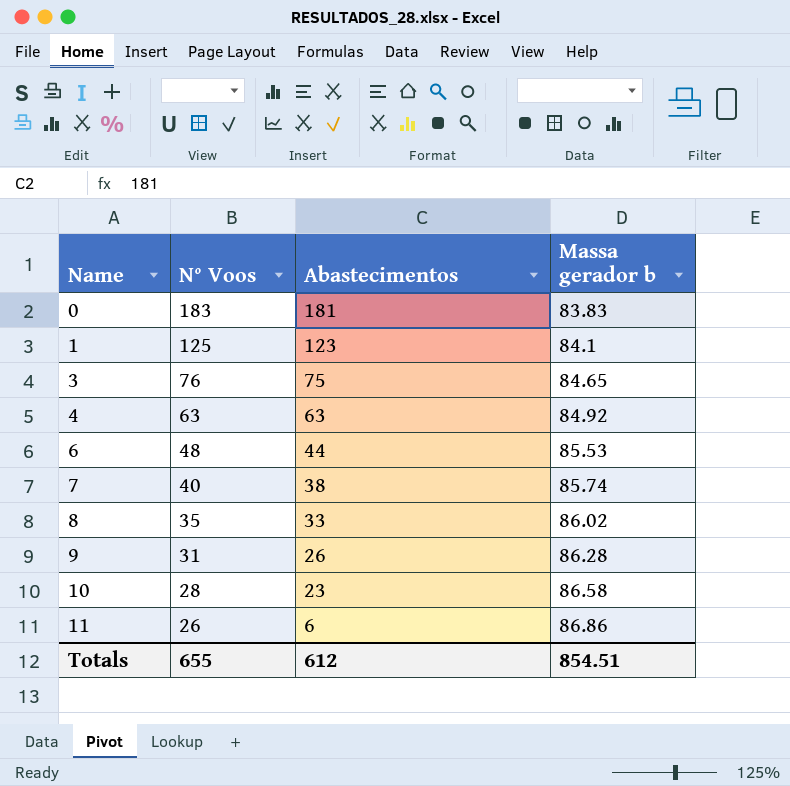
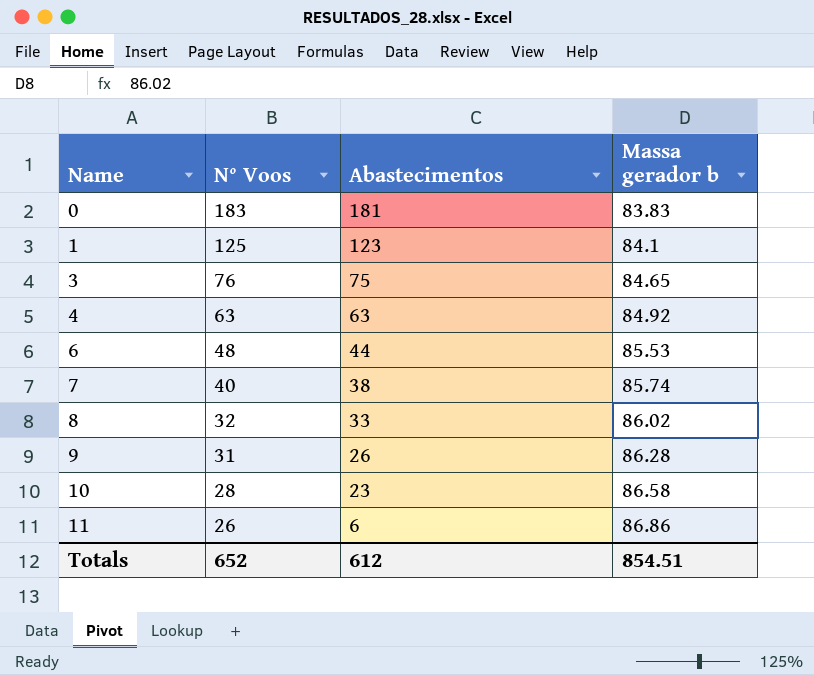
8 | N° Voos: 35 -> 32
Totals | N° Voos: 655 -> 652

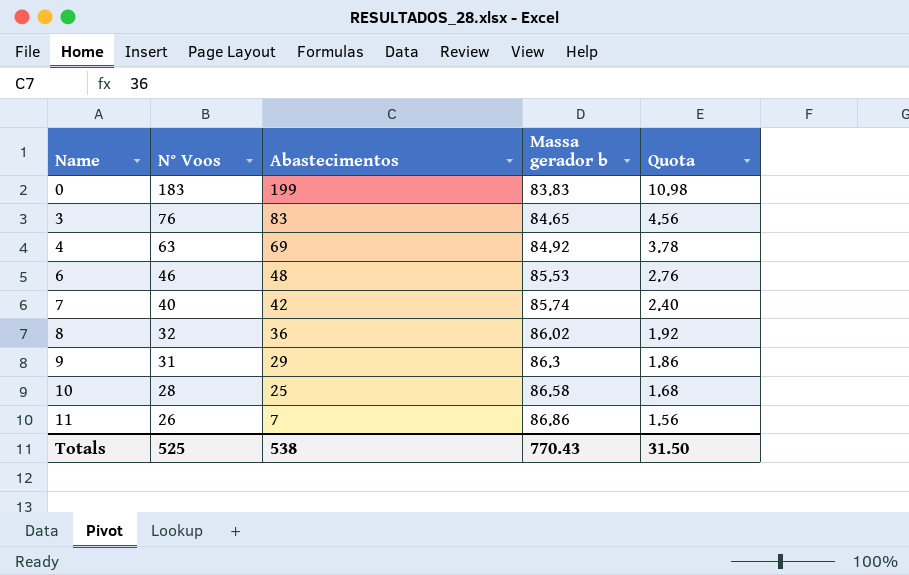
column Quota | formula: none -> [N° Voos] * 0.06
row 1: 125 | 123 | 84.1 -> none
0 | Abastecimentos: 181 -> 199
3 | Abastecimentos: 75 -> 83
4 | Abastecimentos: 63 -> 69
6 | N° Voos: 48 -> 46
6 | Abastecimentos: 44 -> 48
7 | Abastecimentos: 38 -> 42
8 | Abastecimentos: 33 -> 36
9 | Abastecimentos: 26 -> 29
9 | Massa gerador b: 86.28 -> 86.3
10 | Abastecimentos: 23 -> 25
11 | Abastecimentos: 6 -> 7
Totals | N° Voos: 652 -> 525
Totals | Abastecimentos: 612 -> 538
Totals | Massa gerador b: 854.51 -> 770.43

